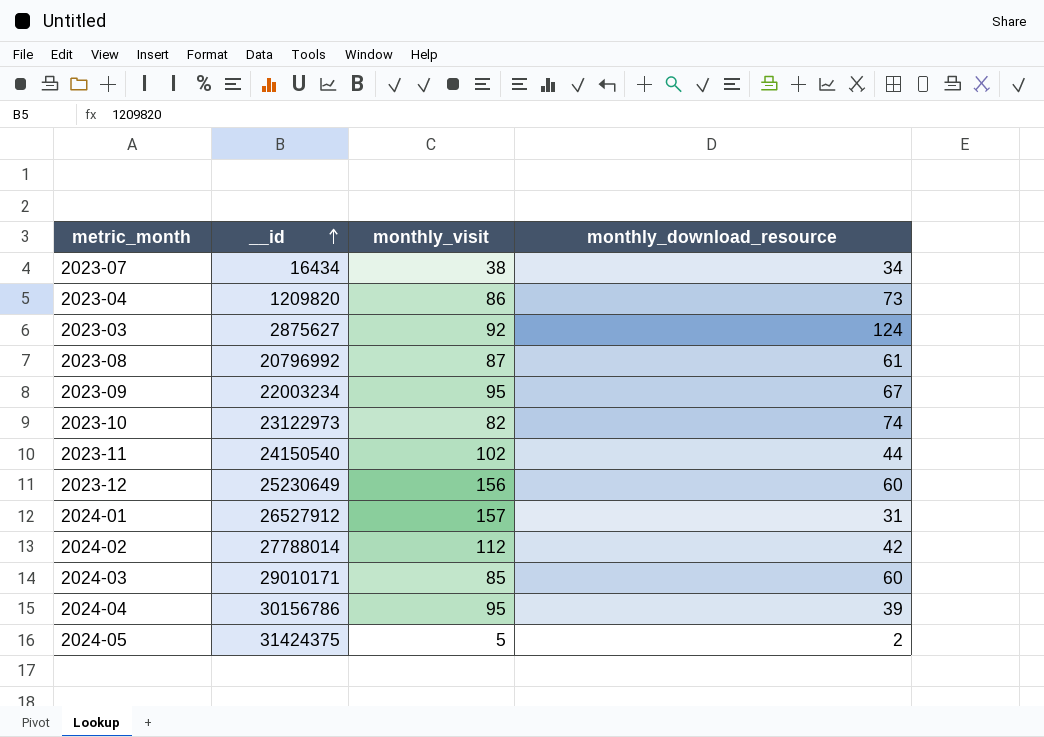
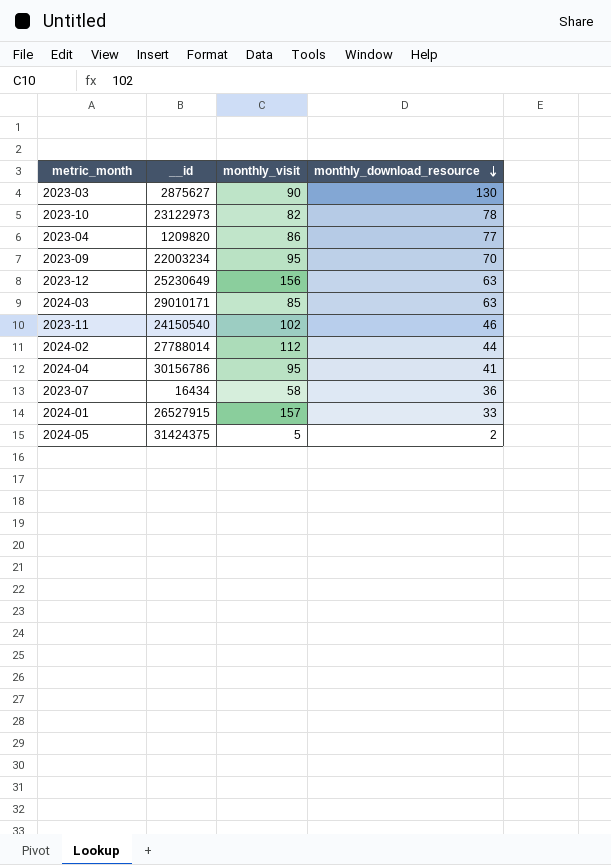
row order: __id ascending -> monthly_download_resource descending
row 2023-08: 20796992 | 87 | 61 -> none
2023-03 | monthly_visit: 92 -> 90
2023-03 | monthly_download_resource: 124 -> 130
2023-10 | monthly_download_resource: 74 -> 78
2023-04 | monthly_download_resource: 73 -> 77
2023-09 | monthly_download_resource: 67 -> 70
2023-12 | monthly_download_resource: 60 -> 63
2024-03 | monthly_download_resource: 60 -> 63
2023-11 | monthly_download_resource: 44 -> 46
2024-02 | monthly_download_resource: 42 -> 44
2024-04 | monthly_download_resource: 39 -> 41
2023-07 | monthly_visit: 38 -> 58
2023-07 | monthly_download_resource: 34 -> 36
2024-01 | __id: 26527912 -> 26527915
2024-01 | monthly_download_resource: 31 -> 33

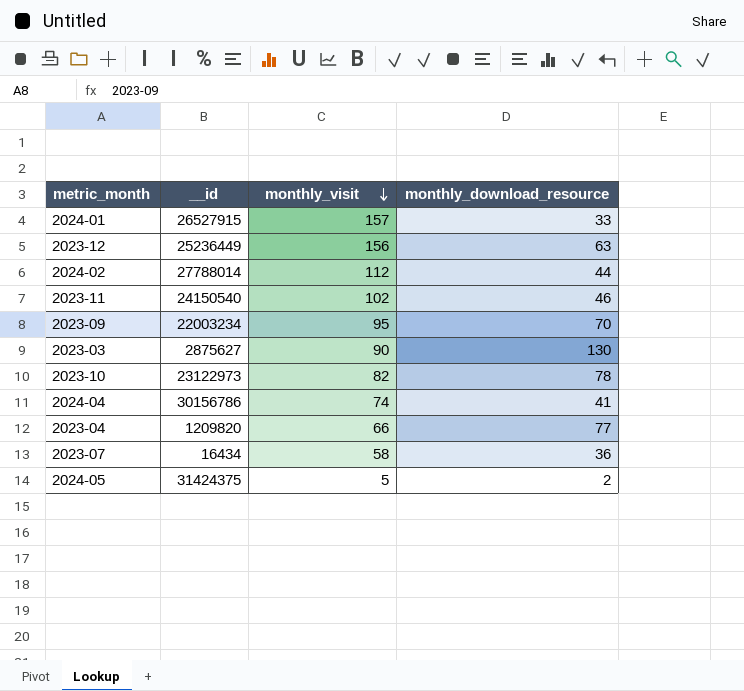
row order: monthly_download_resource descending -> monthly_visit descending
row 2024-03: 29010171 | 85 | 63 -> none
2023-12 | __id: 25230649 -> 25236449
2024-04 | monthly_visit: 95 -> 74
2023-04 | monthly_visit: 86 -> 66

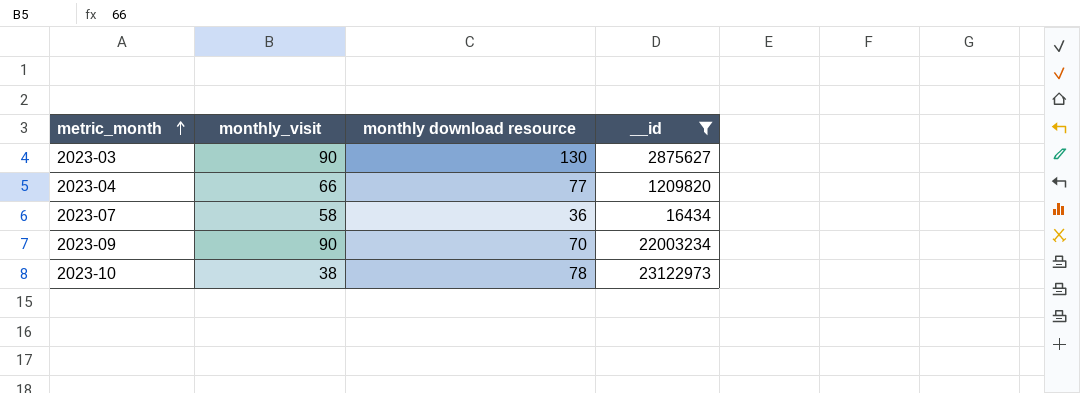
filter: none -> __id <= 23122973
row order: monthly_visit descending -> metric_month ascending
column name: monthly_download_resource -> monthly download resource
column __id | position: 2 -> 4
2023-09 | monthly_visit: 95 -> 90
2023-10 | monthly_visit: 82 -> 38

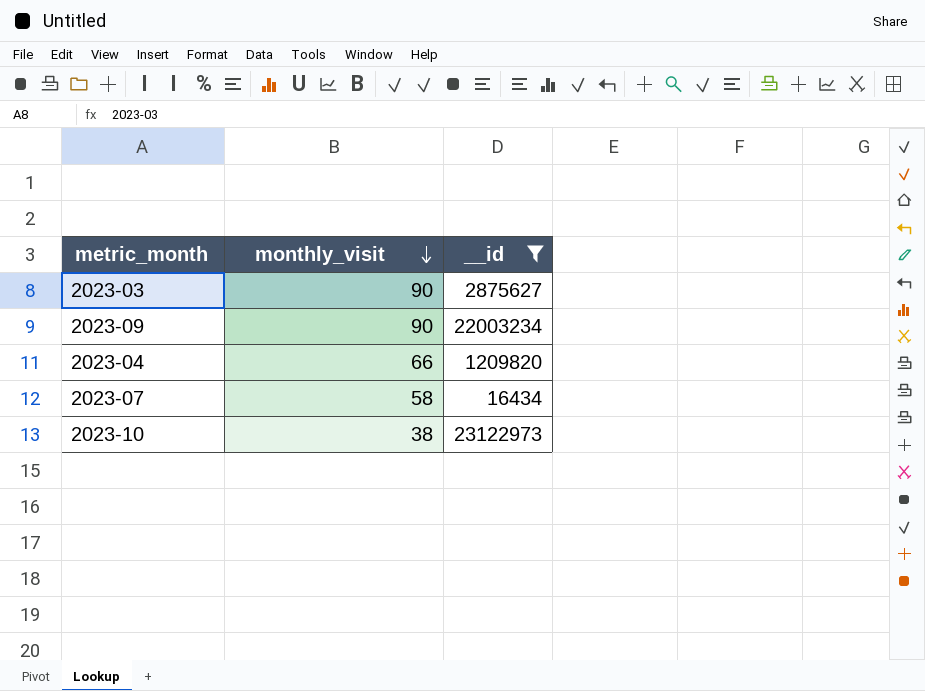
row order: metric_month ascending -> monthly_visit descending
column monthly download resource | position: 3 -> none

